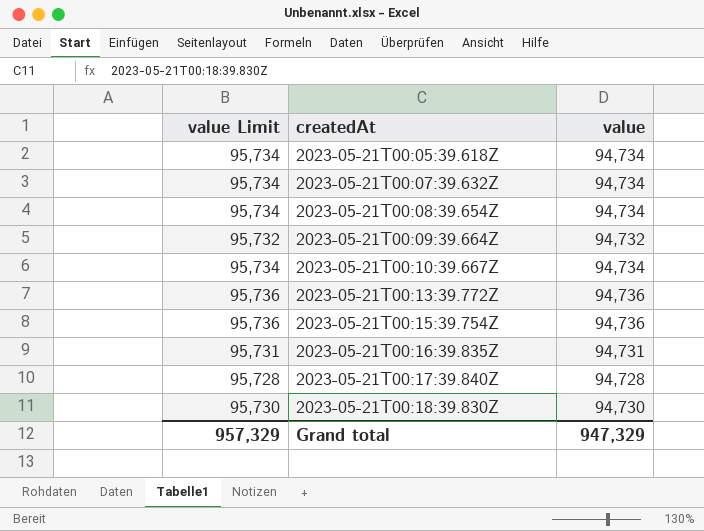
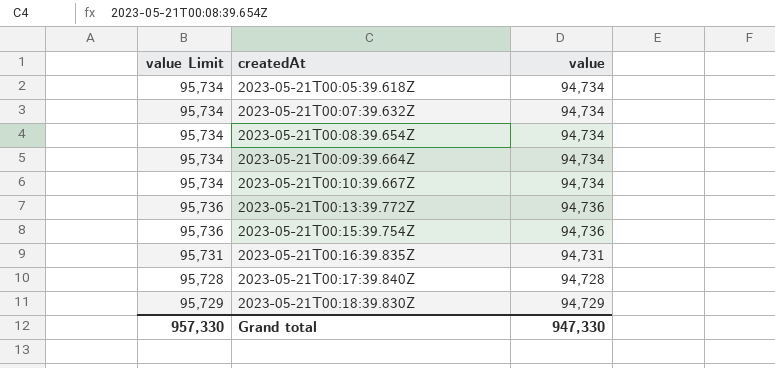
2023-05-21T00:09:39.664Z | value Limit: 95,732 -> 95,734
2023-05-21T00:09:39.664Z | value: 94,732 -> 94,734
2023-05-21T00:18:39.830Z | value Limit: 95,730 -> 95,729
2023-05-21T00:18:39.830Z | value: 94,730 -> 94,729
Grand total | value Limit: 957,329 -> 957,330
Grand total | value: 947,329 -> 947,330

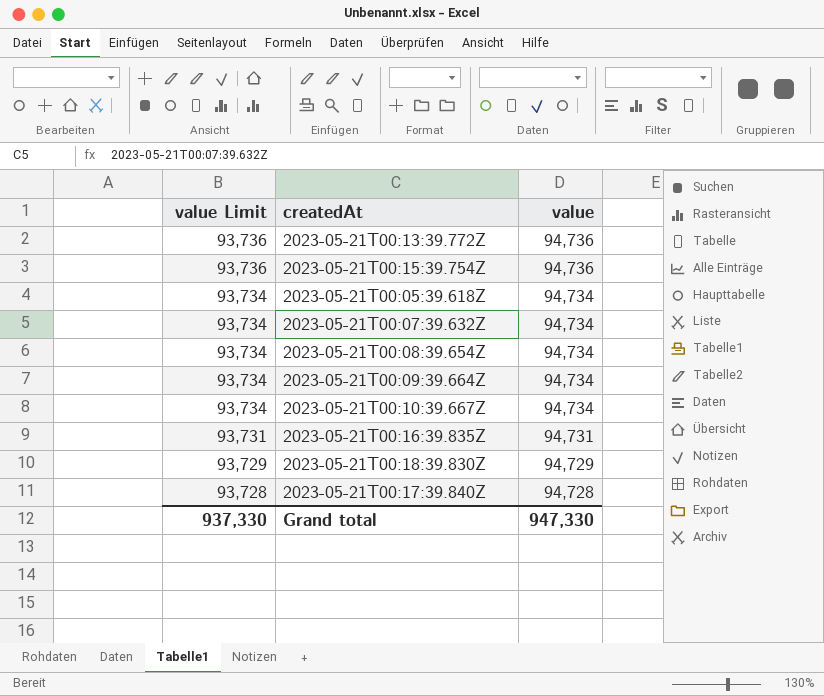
row order: createdAt ascending -> value Limit descending
column value Limit | formula: [value] + 1000 -> [value] - 1000
Grand total | value Limit: 957,330 -> 937,330

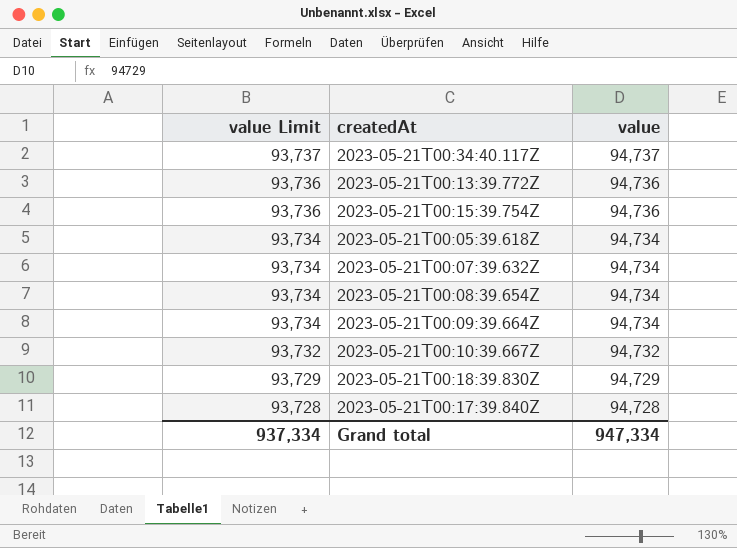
row 2023-05-21T00:16:39.835Z: 93,731 | 94,731 -> none
row 2023-05-21T00:34:40.117Z: none -> 93,737 | 94,737
2023-05-21T00:10:39.667Z | value Limit: 93,734 -> 93,732
2023-05-21T00:10:39.667Z | value: 94,734 -> 94,732
Grand total | value Limit: 937,330 -> 937,334
Grand total | value: 947,330 -> 947,334

